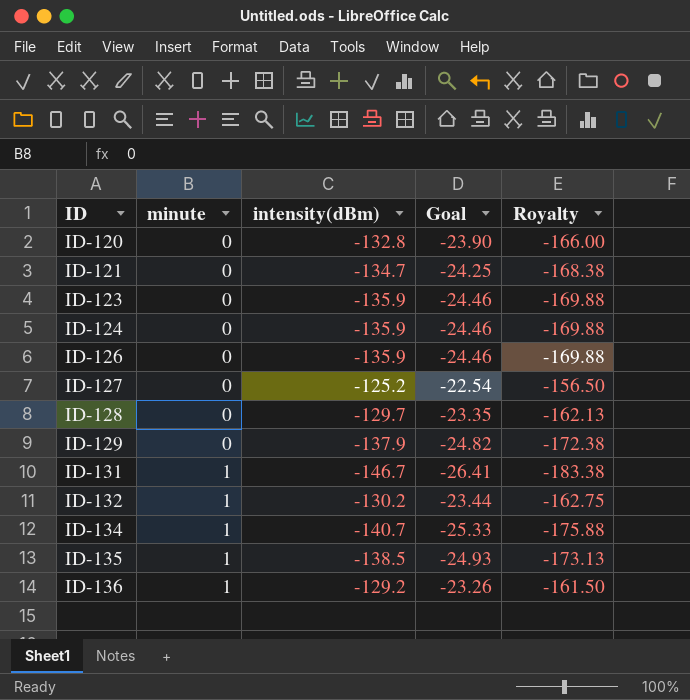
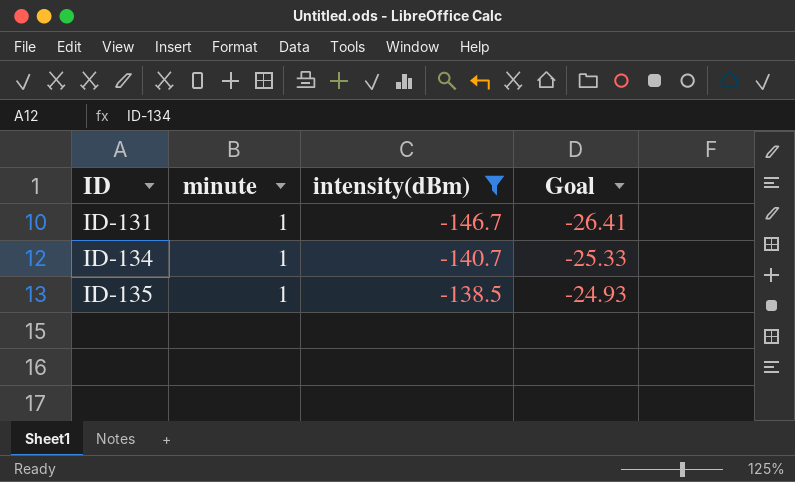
filter: none -> intensity(dBm) <= -138.5
column Royalty | formula: [intensity(dBm)] * 1.25 -> none

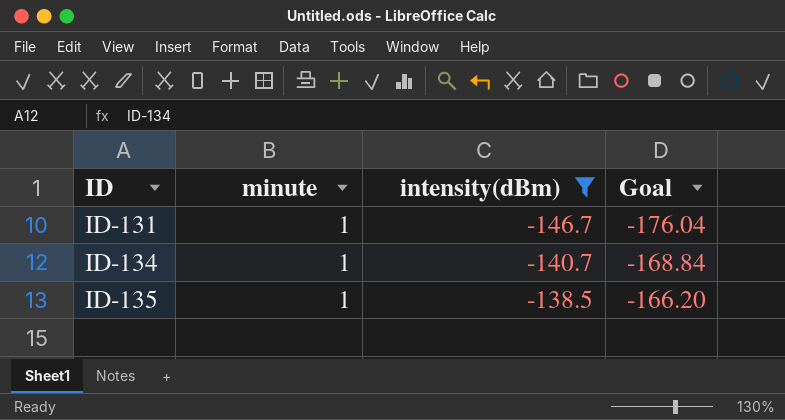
column Goal | formula: [intensity(dBm)] * 0.18 -> [intensity(dBm)] * 1.2

